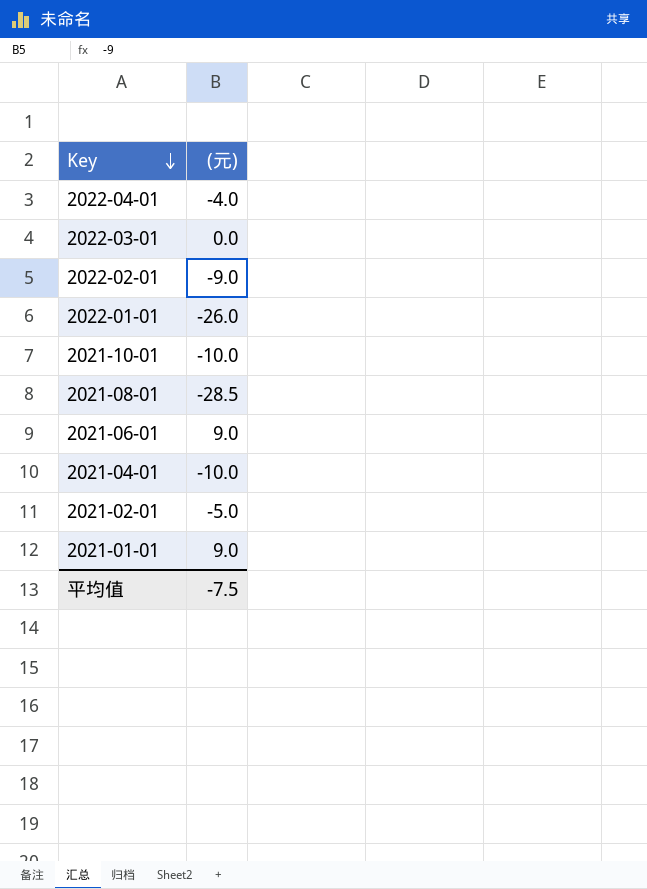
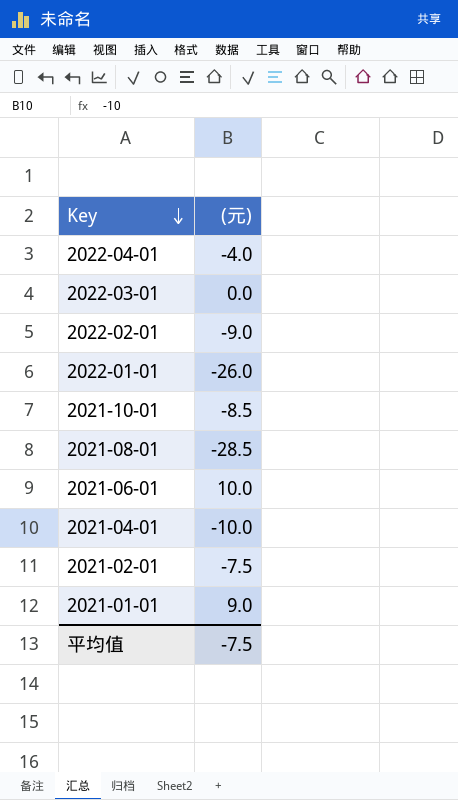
2021-10-01 | (元): -10.0 -> -8.5
2021-06-01 | (元): 9.0 -> 10.0
2021-02-01 | (元): -5.0 -> -7.5

